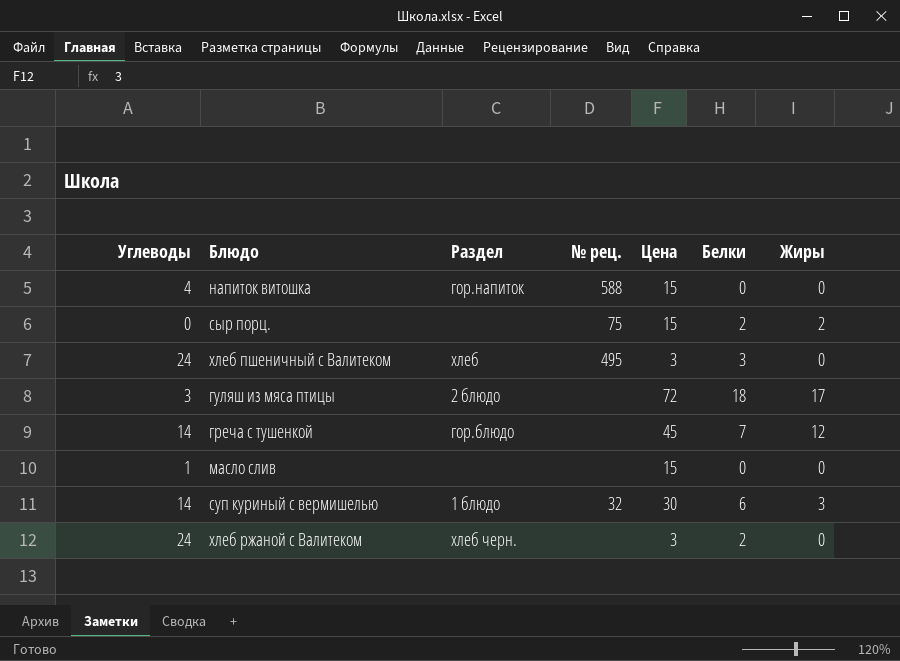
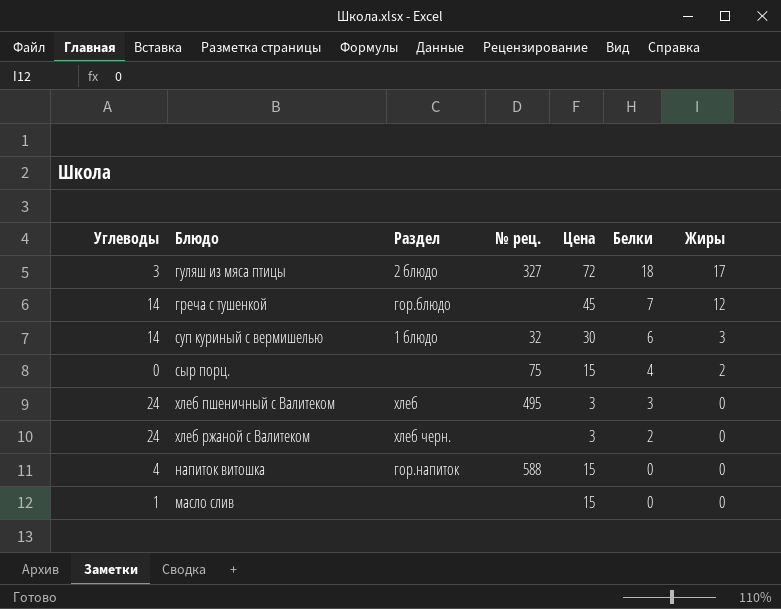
row order: none -> Белки descending
гуляш из мяса птицы | № рец.: none -> 327
сыр порц. | Белки: 2 -> 4

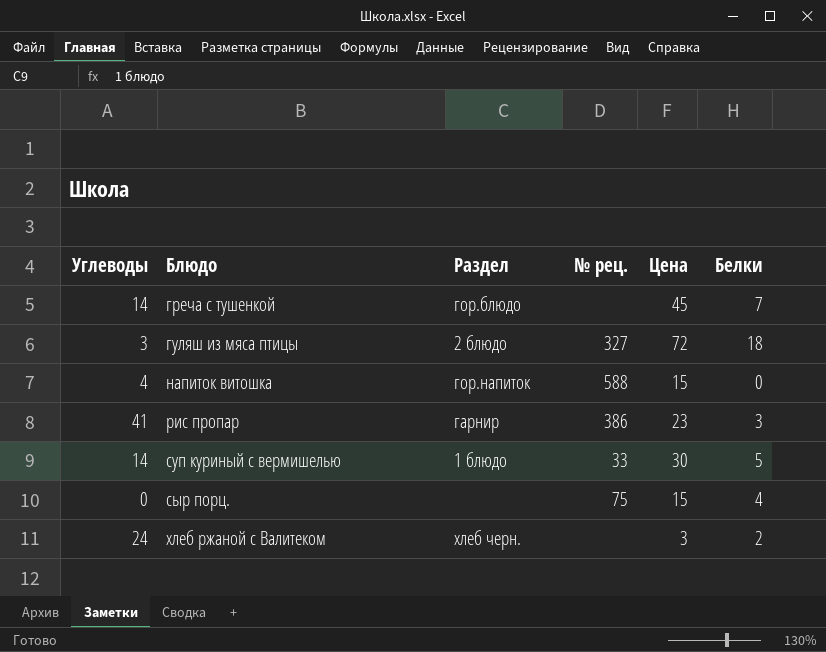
row order: Белки descending -> Блюдо ascending
column Жиры | position: 7 -> none
row хлеб пшеничный с Валитеком: 24 | хлеб | 495 | 3 | 3 | 0 -> none
row масло слив: 1 | none | none | 15 | 0 | 0 -> none
row рис пропар: none -> 41 | гарнир | 386 | 23 | 3
суп куриный с вермишелью | № рец.: 32 -> 33
суп куриный с вермишелью | Белки: 6 -> 5

